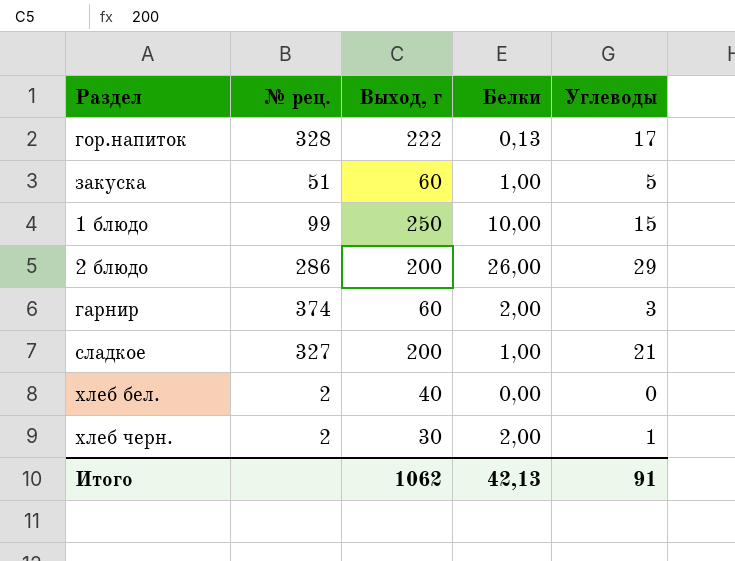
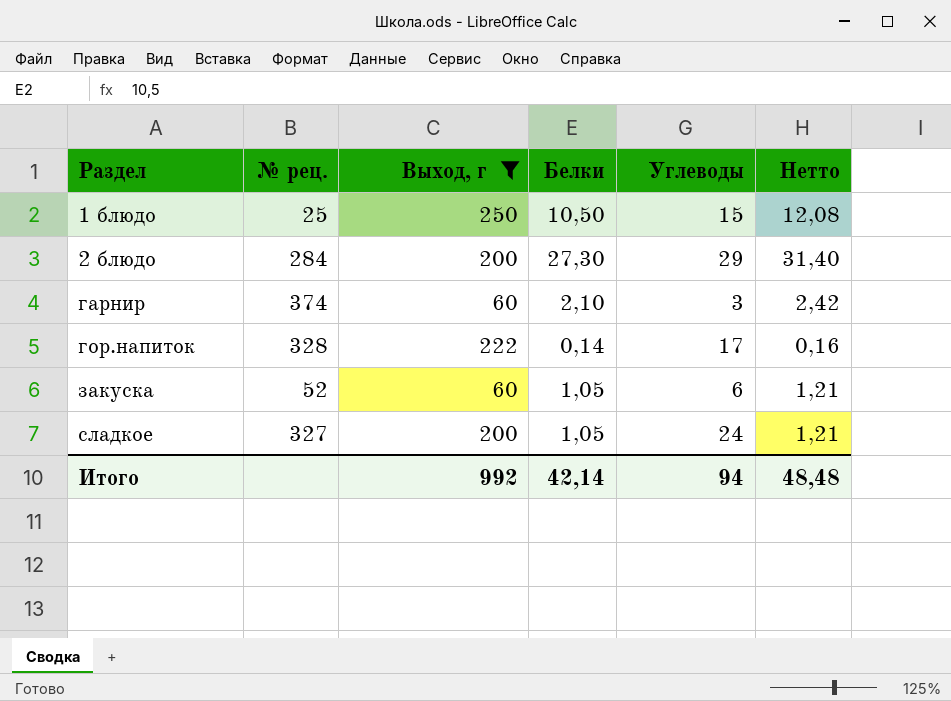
filter: none -> Выход, г >= 60
row order: none -> Раздел ascending
column Нетто | formula: none -> [Белки] * 1,15
1 блюдо | № рец.: 99 -> 25
1 блюдо | Белки: 10,00 -> 10,50
2 блюдо | № рец.: 286 -> 284
2 блюдо | Белки: 26,00 -> 27,30
гарнир | Белки: 2,00 -> 2,10
гор.напиток | Белки: 0,13 -> 0,14
закуска | № рец.: 51 -> 52
закуска | Белки: 1,00 -> 1,05
закуска | Углеводы: 5 -> 6
сладкое | Белки: 1,00 -> 1,05
сладкое | Углеводы: 21 -> 24
Итого | Выход, г: 1062 -> 992
Итого | Белки: 42,13 -> 42,14
Итого | Углеводы: 91 -> 94

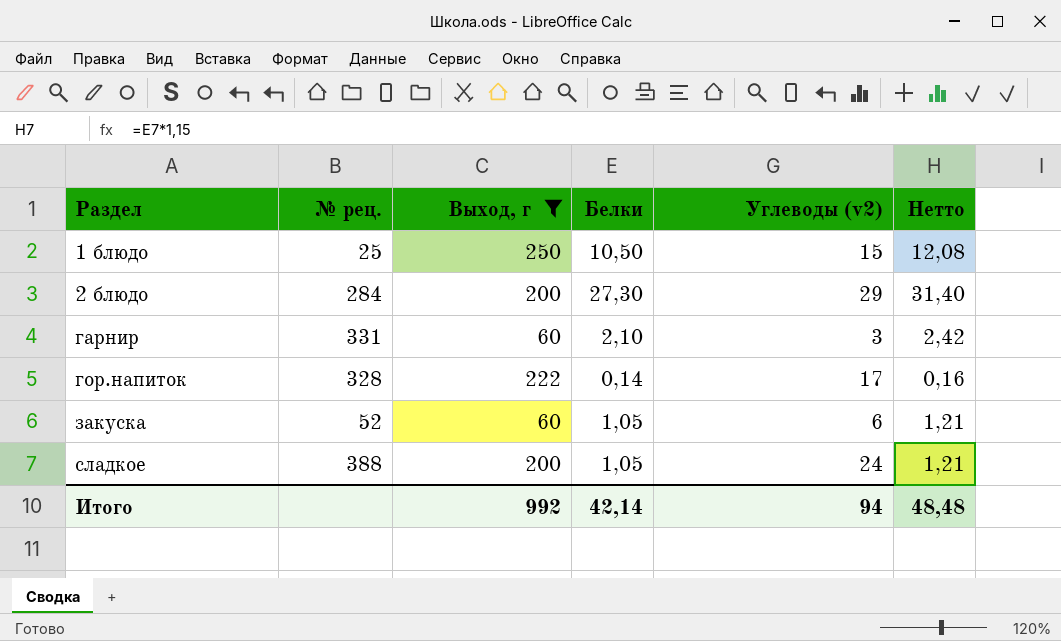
column name: Углеводы -> Углеводы (v2)
гарнир | № рец.: 374 -> 331
сладкое | № рец.: 327 -> 388

